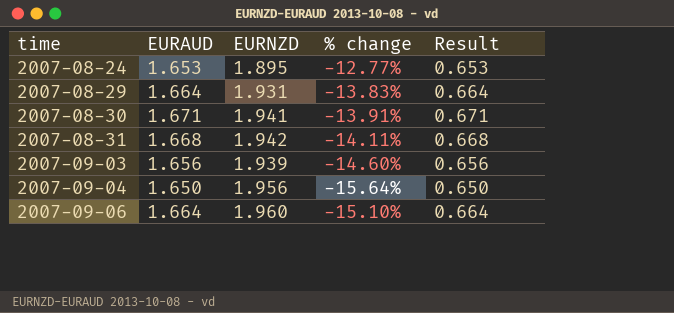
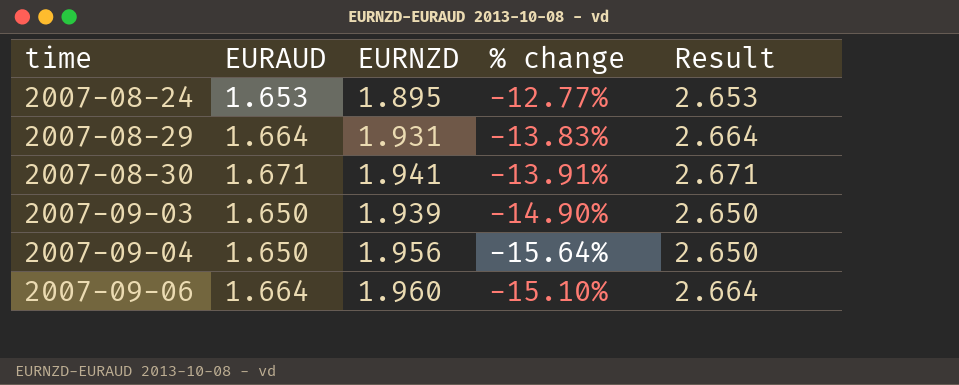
column Result | formula: [EURAUD] - 1 -> [EURAUD] + 1
row 2007-08-31: 1.668 | 1.942 | -14.11% | 0.668 -> none
2007-09-03 | EURAUD: 1.656 -> 1.650
2007-09-03 | % change: -14.60% -> -14.90%

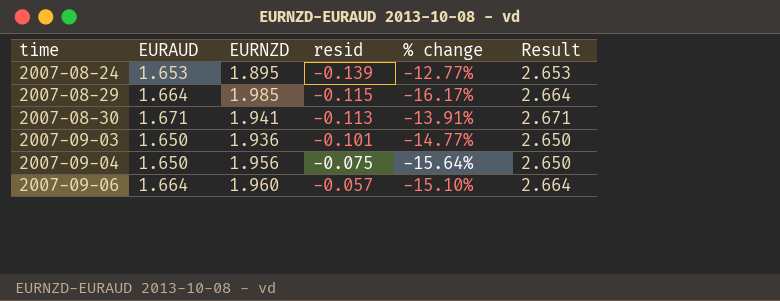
column resid | position: none -> 4
2007-08-29 | EURNZD: 1.931 -> 1.985
2007-08-29 | % change: -13.83% -> -16.17%
2007-09-03 | EURNZD: 1.939 -> 1.936
2007-09-03 | % change: -14.90% -> -14.77%

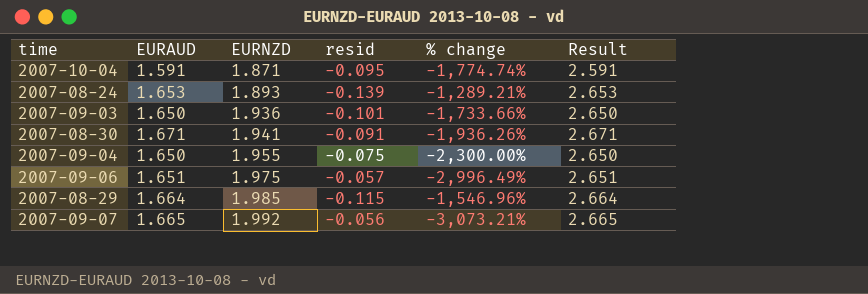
row order: time ascending -> EURNZD ascending
column % change | formula: ([EURAUD] - [EURNZD]) / [EURNZD] -> ([EURAUD] - [resid]) / [resid]
row 2007-10-04: none -> 1.591 | 1.871 | -0.095 | -1,774.74% | 2.591
2007-08-24 | EURNZD: 1.895 -> 1.893
2007-08-30 | resid: -0.113 -> -0.091
2007-09-04 | EURNZD: 1.956 -> 1.955
2007-09-06 | EURAUD: 1.664 -> 1.651
2007-09-06 | EURNZD: 1.960 -> 1.975
2007-09-06 | Result: 2.664 -> 2.651
row 2007-09-07: none -> 1.665 | 1.992 | -0.056 | -3,073.21% | 2.665

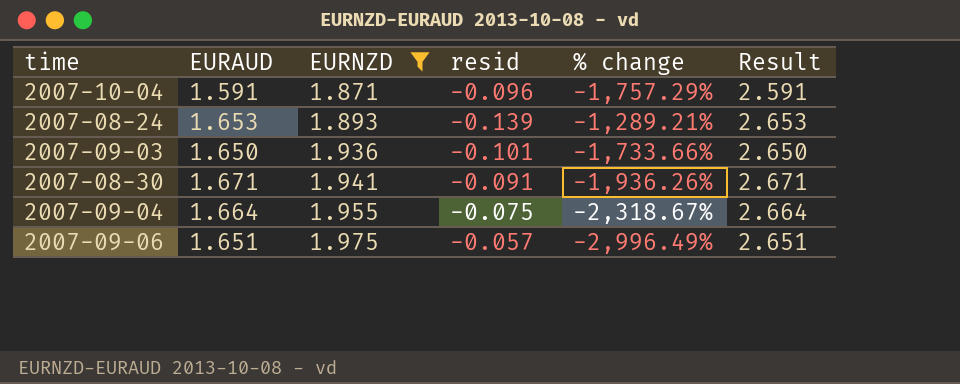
filter: none -> EURNZD <= 1.975
2007-10-04 | resid: -0.095 -> -0.096
2007-10-04 | % change: -1,774.74% -> -1,757.29%
2007-09-04 | EURAUD: 1.650 -> 1.664
2007-09-04 | % change: -2,300.00% -> -2,318.67%
2007-09-04 | Result: 2.650 -> 2.664

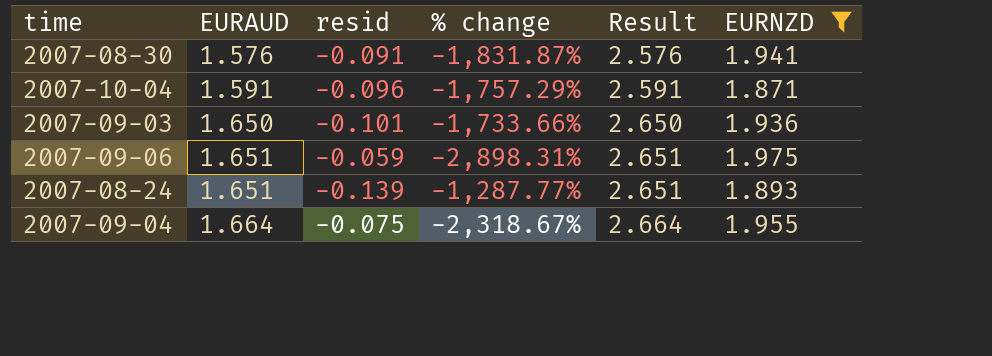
row order: EURNZD ascending -> EURAUD ascending
column EURNZD | position: 3 -> 6
2007-08-30 | EURAUD: 1.671 -> 1.576
2007-08-30 | % change: -1,936.26% -> -1,831.87%
2007-08-30 | Result: 2.671 -> 2.576
2007-09-06 | resid: -0.057 -> -0.059
2007-09-06 | % change: -2,996.49% -> -2,898.31%
2007-08-24 | EURAUD: 1.653 -> 1.651
2007-08-24 | % change: -1,289.21% -> -1,287.77%
2007-08-24 | Result: 2.653 -> 2.651

